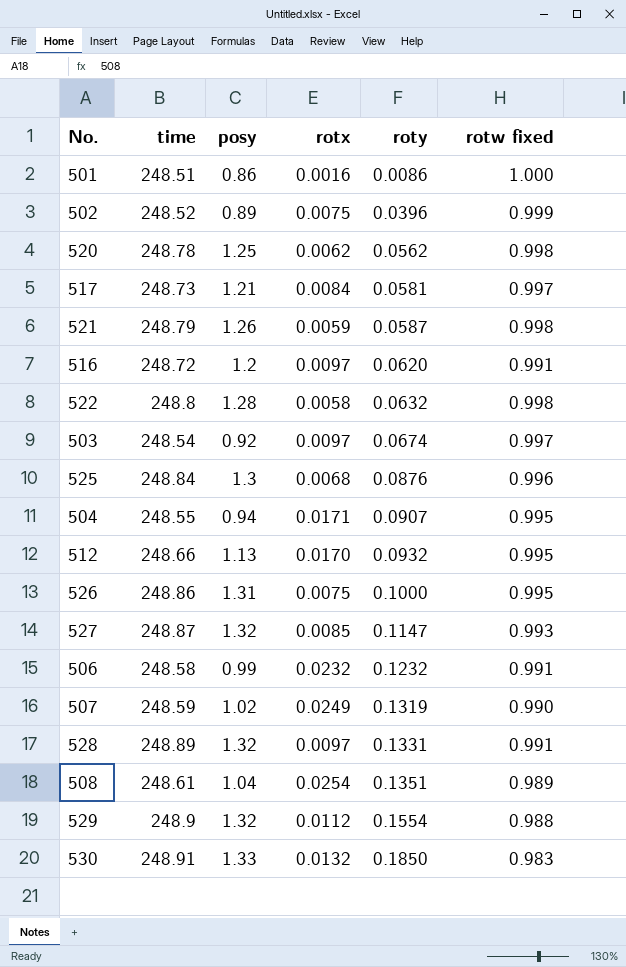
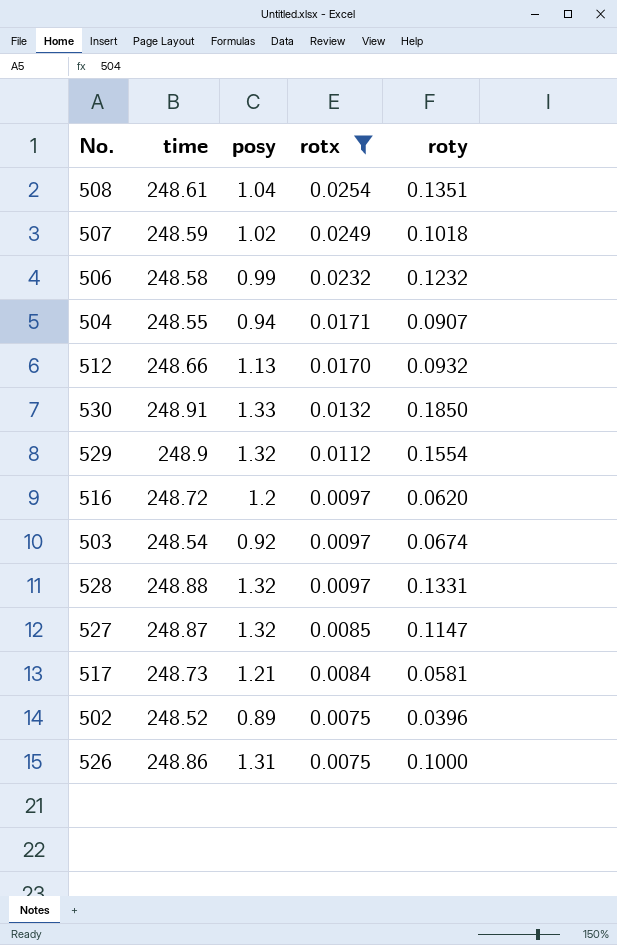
filter: none -> rotx >= 0.0075
row order: roty ascending -> rotx descending
column rotw fixed | position: 6 -> none
507 | roty: 0.1319 -> 0.1018
528 | time: 248.89 -> 248.88

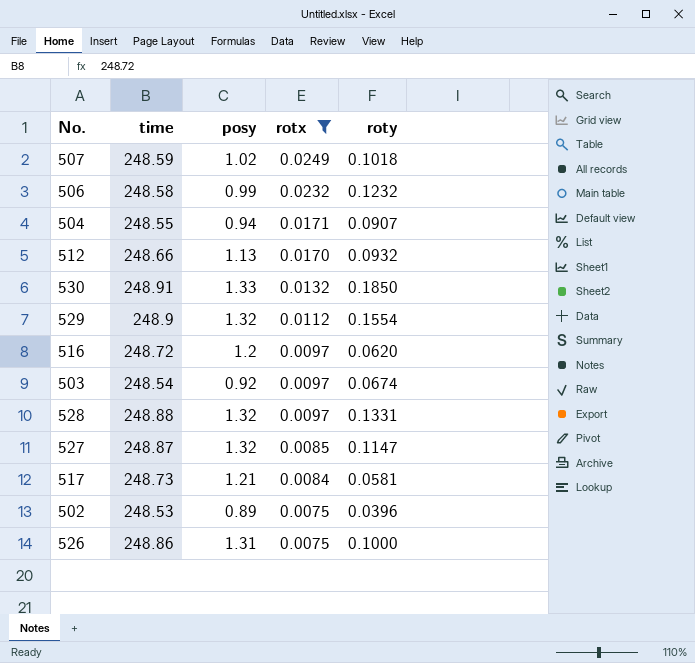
row 508: 248.61 | 1.04 | 0.0254 | 0.1351 -> none
502 | time: 248.52 -> 248.53

